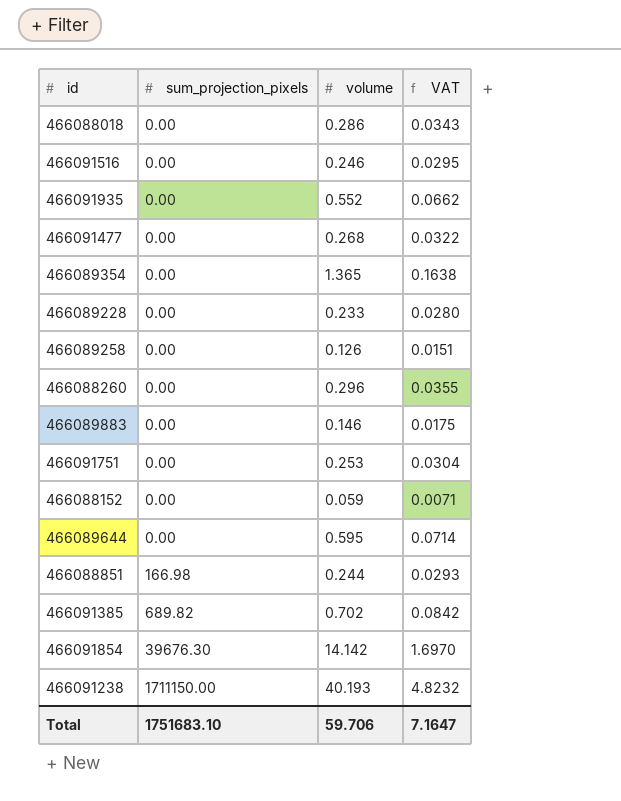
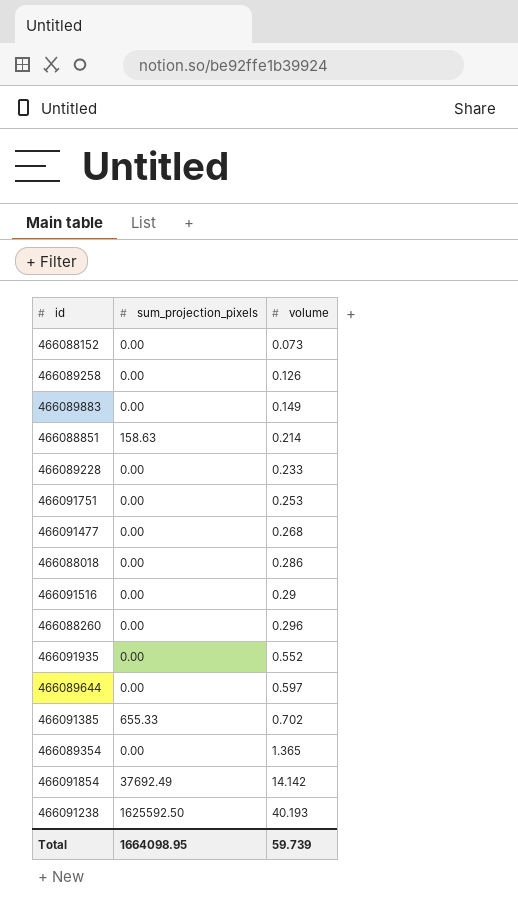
row order: sum_projection_pixels ascending -> volume ascending
column VAT | formula: [volume] * 0.12 -> none
466088152 | volume: 0.059 -> 0.073
466089883 | volume: 0.146 -> 0.149
466088851 | sum_projection_pixels: 166.98 -> 158.63
466088851 | volume: 0.244 -> 0.214
466091516 | volume: 0.246 -> 0.29
466089644 | volume: 0.595 -> 0.597
466091385 | sum_projection_pixels: 689.82 -> 655.33
466091854 | sum_projection_pixels: 39676.30 -> 37692.49
466091238 | sum_projection_pixels: 1711150.00 -> 1625592.50
Total | sum_projection_pixels: 1751683.10 -> 1664098.95
Total | volume: 59.706 -> 59.739

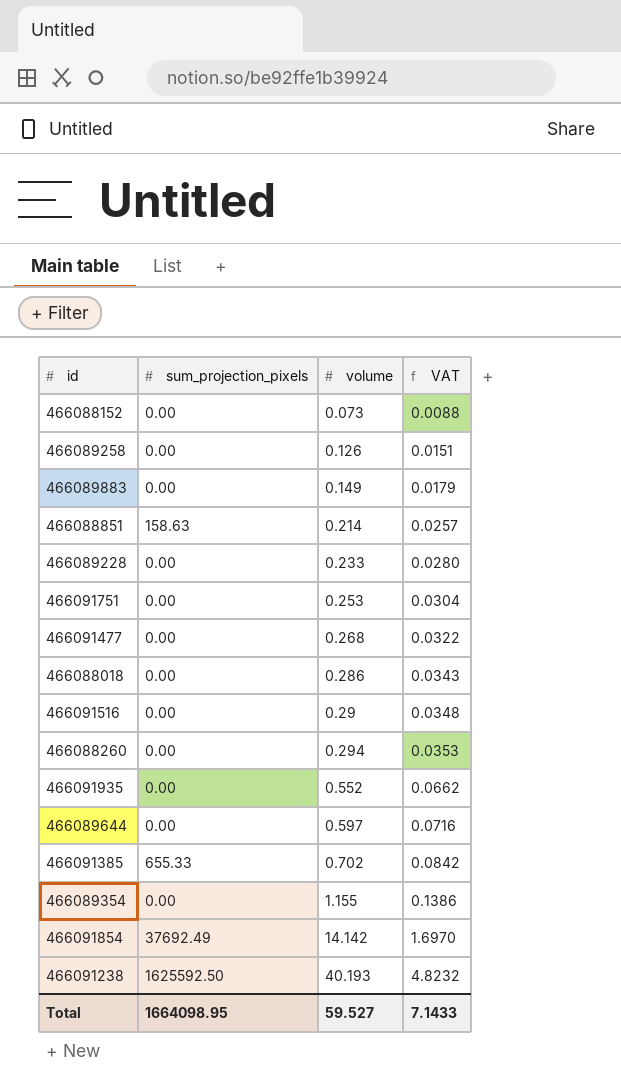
column VAT | formula: none -> [volume] * 0.12
466088260 | volume: 0.296 -> 0.294
466089354 | volume: 1.365 -> 1.155
Total | volume: 59.739 -> 59.527

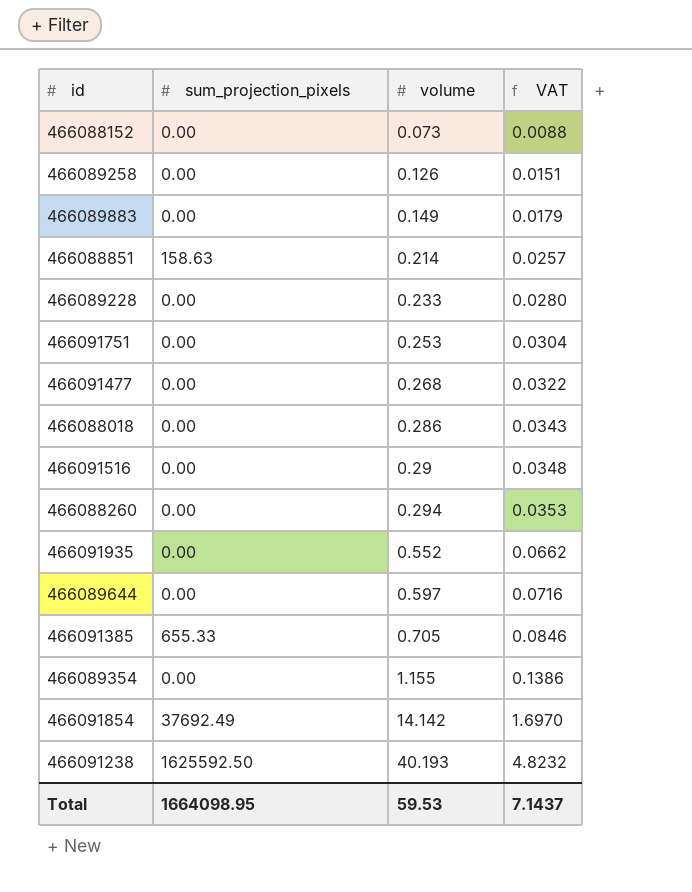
466091385 | volume: 0.702 -> 0.705
466091385 | VAT: 0.0842 -> 0.0846
Total | volume: 59.527 -> 59.53
Total | VAT: 7.1433 -> 7.1437

